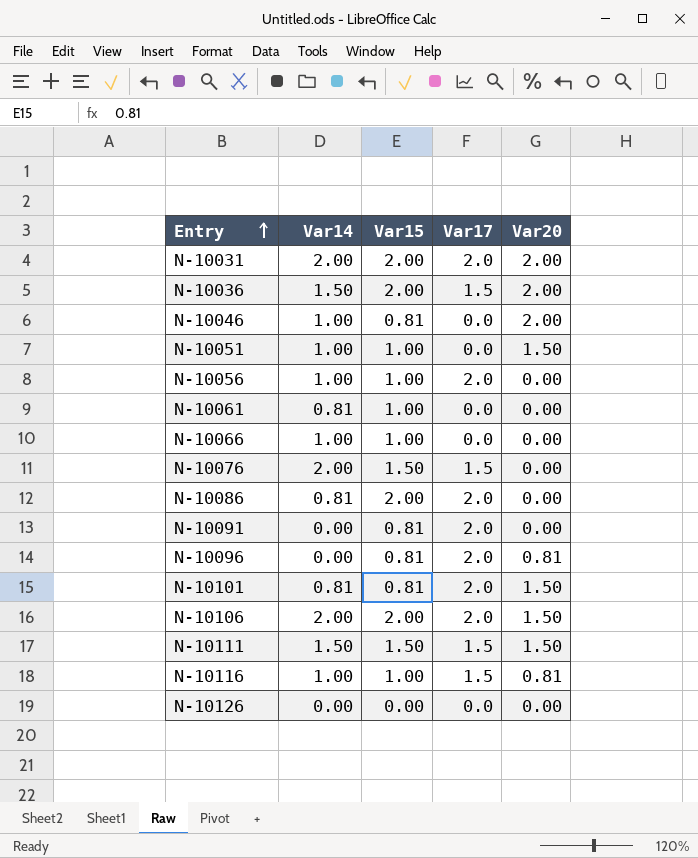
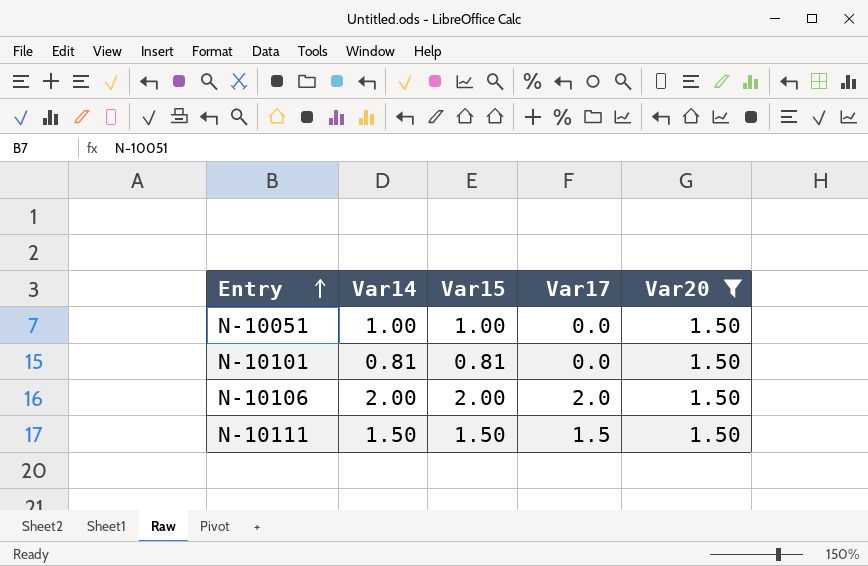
filter: none -> Var20 = 1.50
N-10101 | Var17: 2.0 -> 0.0

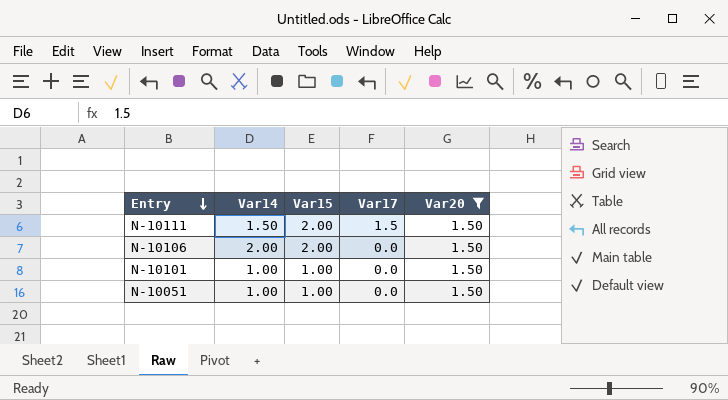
row order: Entry ascending -> Entry descending
N-10111 | Var15: 1.50 -> 2.00
N-10106 | Var17: 2.0 -> 0.0
N-10101 | Var14: 0.81 -> 1.00
N-10101 | Var15: 0.81 -> 1.00

